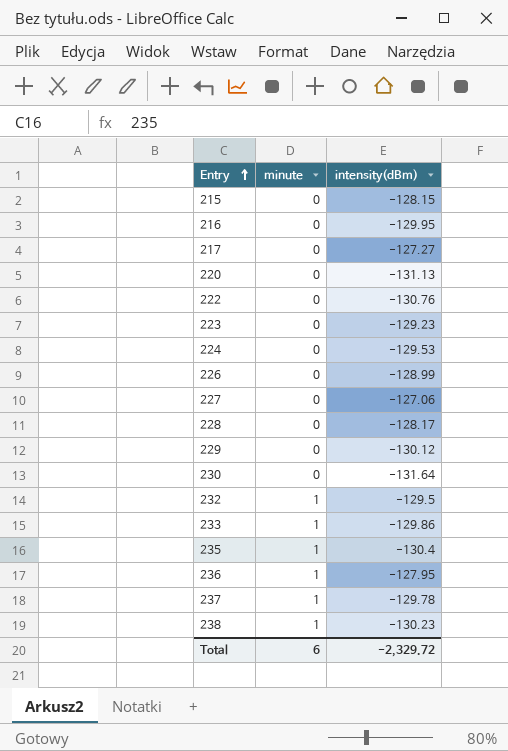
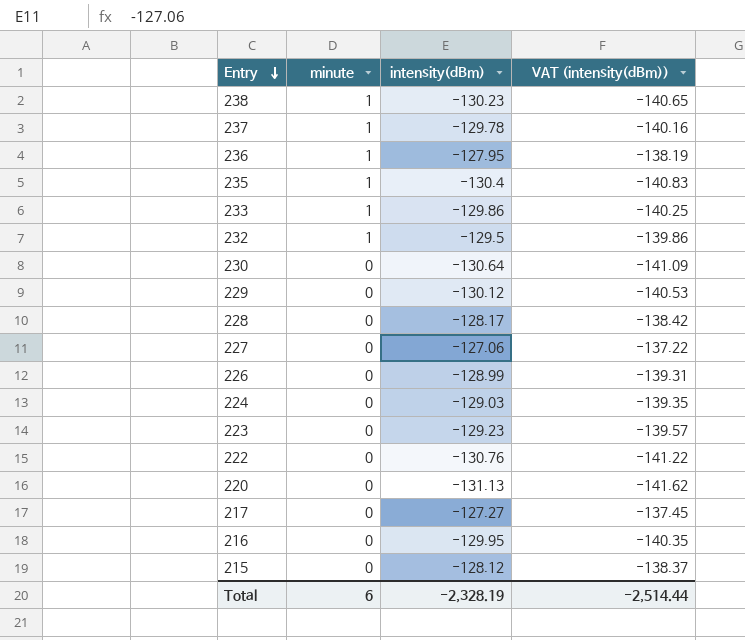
row order: Entry ascending -> Entry descending
column VAT (intensity(dBm)) | formula: none -> [intensity(dBm)] * 1.08
230 | intensity(dBm): -131.64 -> -130.64
224 | intensity(dBm): -129.53 -> -129.03
215 | intensity(dBm): -128.15 -> -128.12
Total | intensity(dBm): -2,329.72 -> -2,328.19

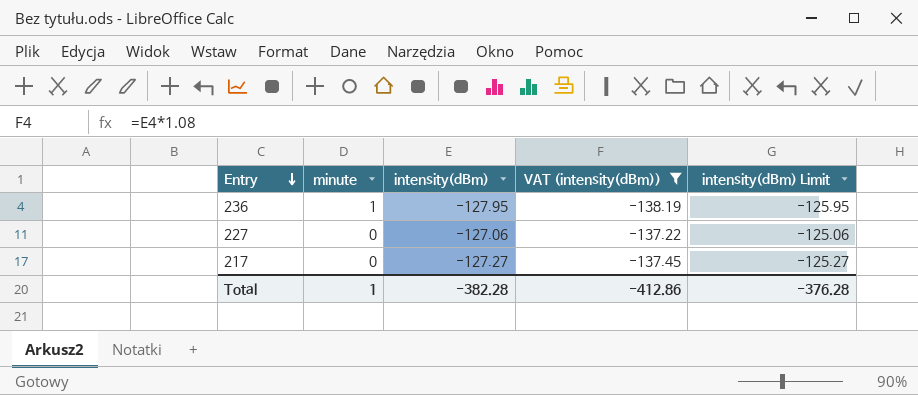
filter: none -> VAT (intensity(dBm)) >= -138.19
column intensity(dBm) Limit | formula: none -> [intensity(dBm)] + 2
Total | minute: 6 -> 1
Total | intensity(dBm): -2,328.19 -> -382.28
Total | VAT (intensity(dBm)): -2,514.44 -> -412.86

